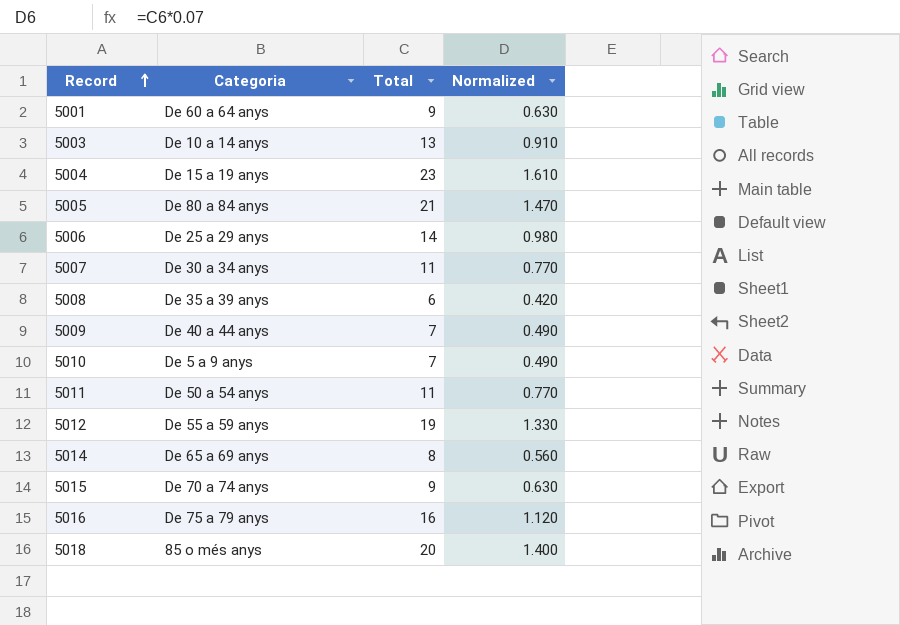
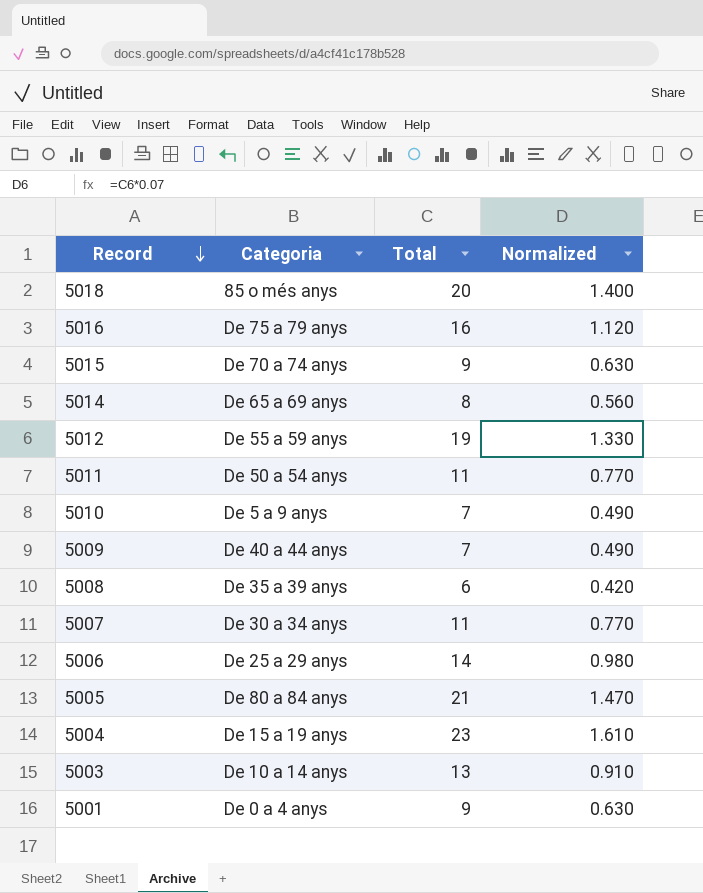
row order: Record ascending -> Record descending
5001 | Categoria: De 60 a 64 anys -> De 0 a 4 anys

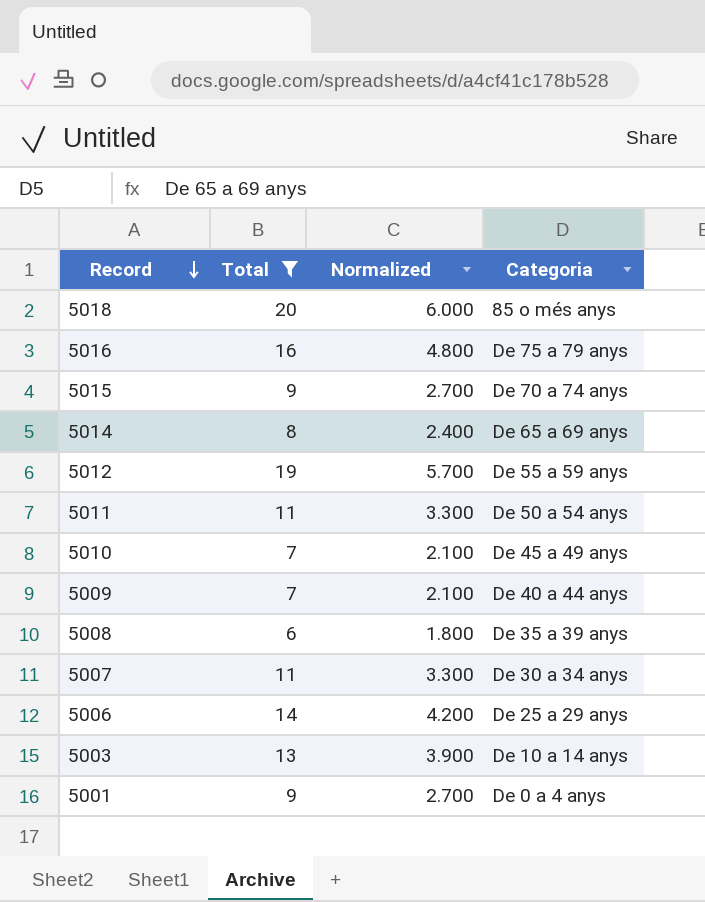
filter: none -> Total <= 20
column Normalized | formula: [Total] * 0.07 -> [Total] * 0.3
column Categoria | position: 2 -> 4
5010 | Categoria: De 5 a 9 anys -> De 45 a 49 anys

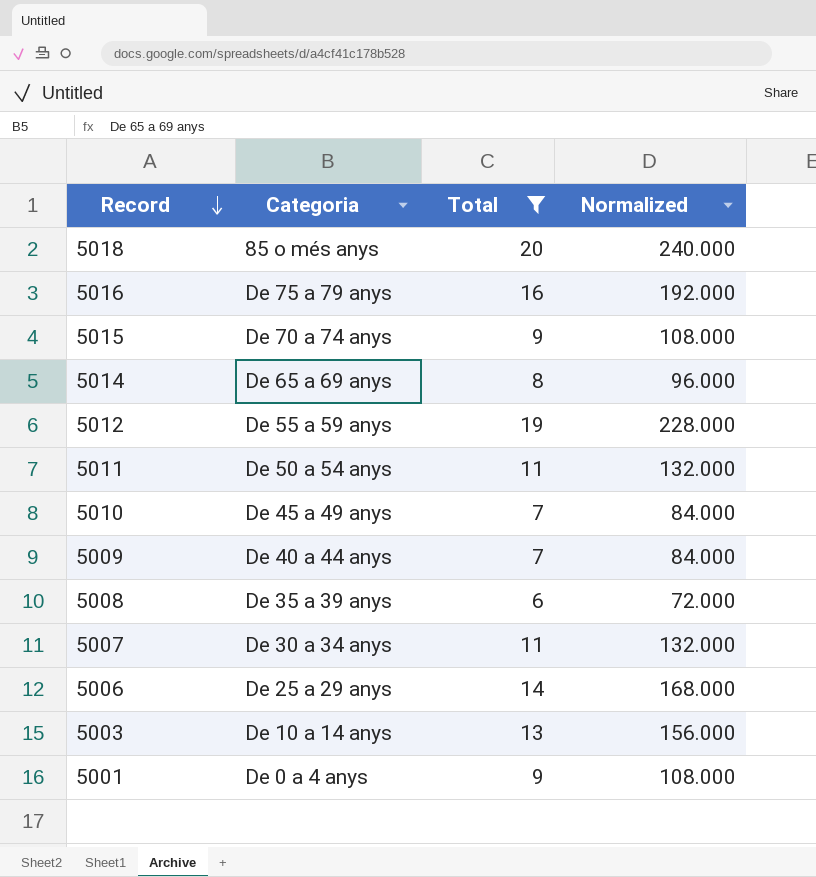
column Categoria | position: 4 -> 2
column Normalized | formula: [Total] * 0.3 -> [Total] * 12

